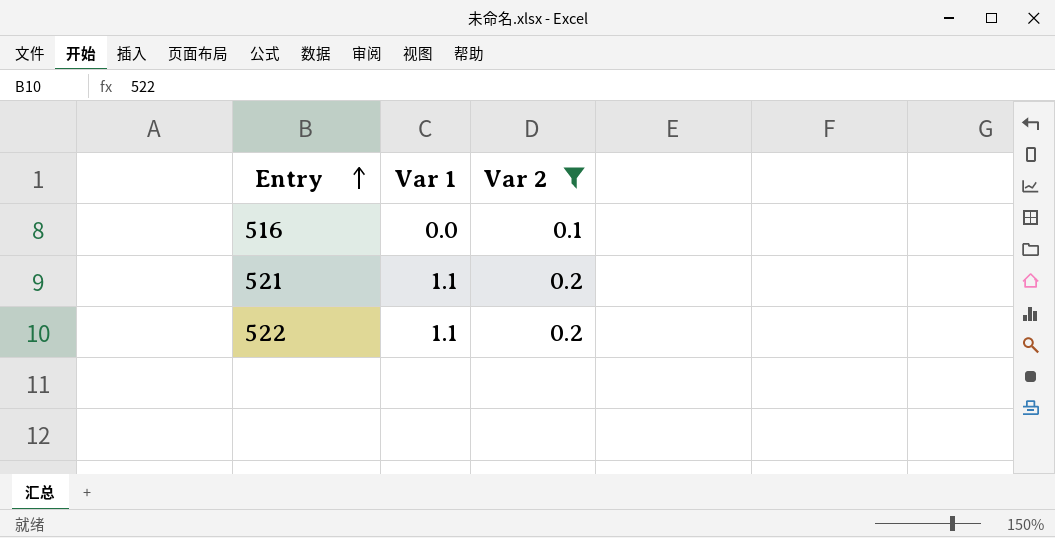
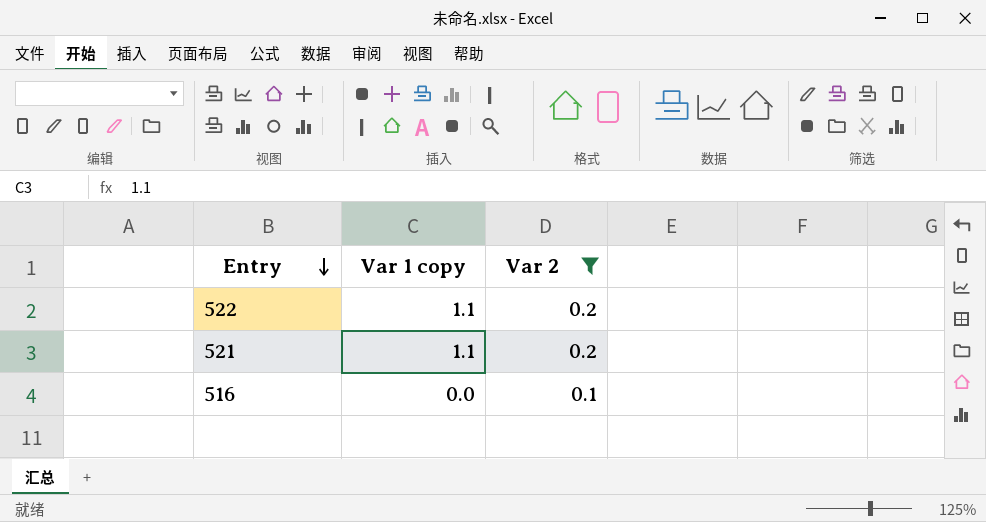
row order: Entry ascending -> Entry descending
column name: Var 1 -> Var 1 copy

